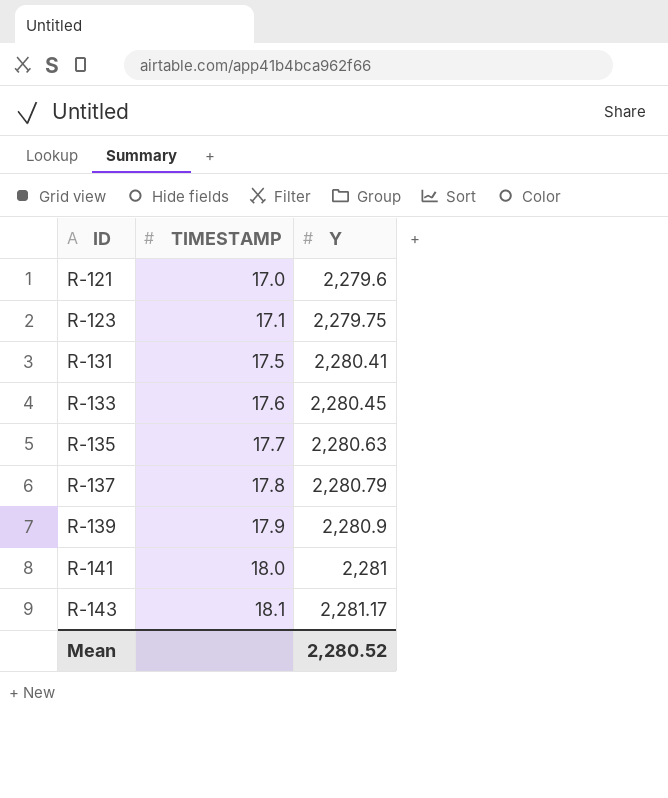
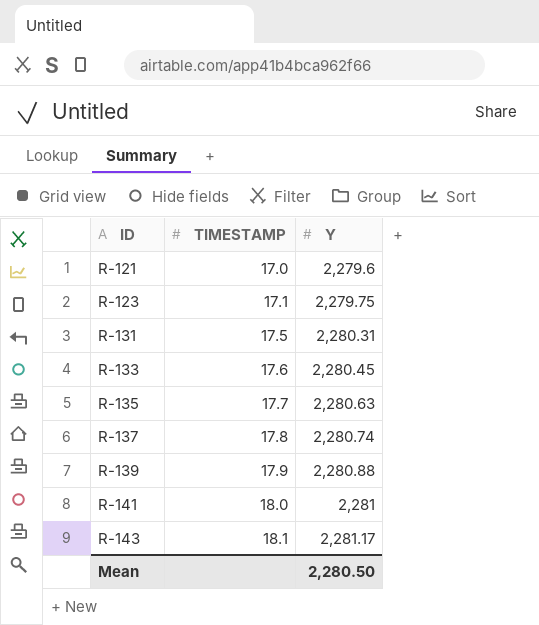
R-131 | Y: 2,280.41 -> 2,280.31
R-137 | Y: 2,280.79 -> 2,280.74
R-139 | Y: 2,280.9 -> 2,280.88
Mean | Y: 2,280.52 -> 2,280.50

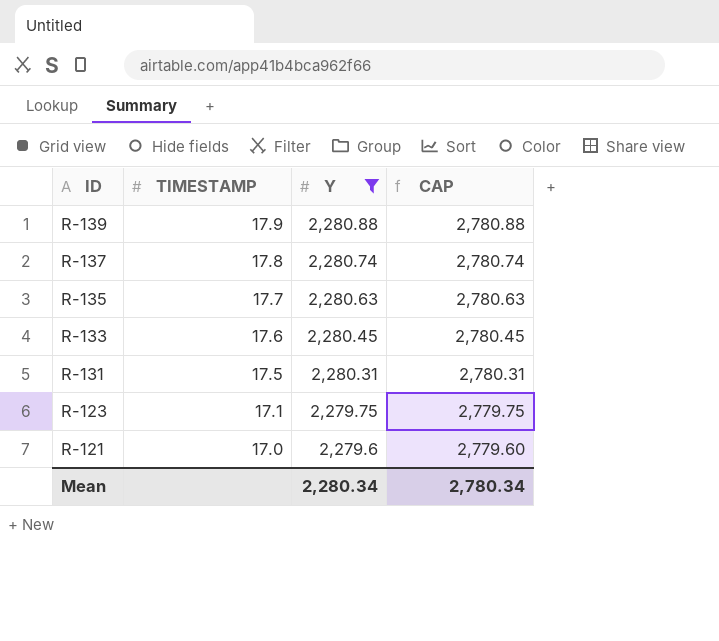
filter: none -> Y <= 2,280.88
row order: ID ascending -> ID descending
column CAP | formula: none -> [Y] + 500
Mean | Y: 2,280.50 -> 2,280.34

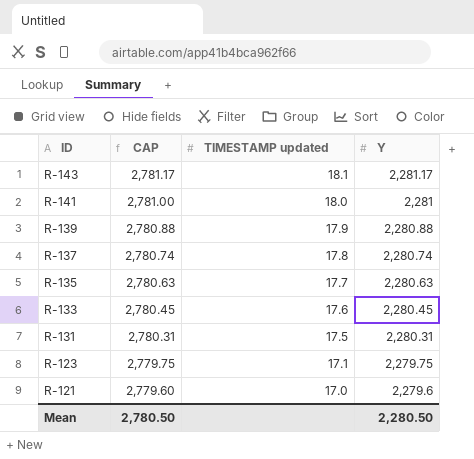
filter: Y <= 2,280.88 -> none
column CAP | position: 4 -> 2
column name: TIMESTAMP -> TIMESTAMP updated
Mean | CAP: 2,780.34 -> 2,780.50
Mean | Y: 2,280.34 -> 2,280.50

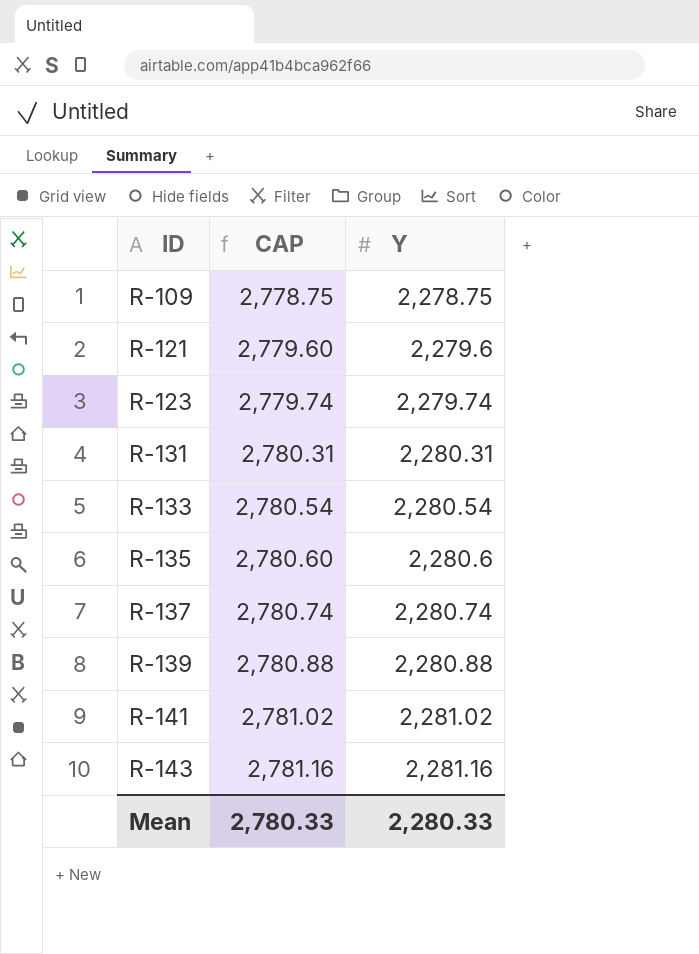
row order: ID descending -> ID ascending
column TIMESTAMP updated | position: 3 -> none
row R-109: none -> 2,778.75 | 2,278.75
R-123 | CAP: 2,779.75 -> 2,779.74
R-123 | Y: 2,279.75 -> 2,279.74
R-133 | CAP: 2,780.45 -> 2,780.54
R-133 | Y: 2,280.45 -> 2,280.54
R-135 | CAP: 2,780.63 -> 2,780.60
R-135 | Y: 2,280.63 -> 2,280.6
R-141 | CAP: 2,781.00 -> 2,781.02
R-141 | Y: 2,281 -> 2,281.02
R-143 | CAP: 2,781.17 -> 2,781.16
R-143 | Y: 2,281.17 -> 2,281.16
Mean | CAP: 2,780.50 -> 2,780.33
Mean | Y: 2,280.50 -> 2,280.33

